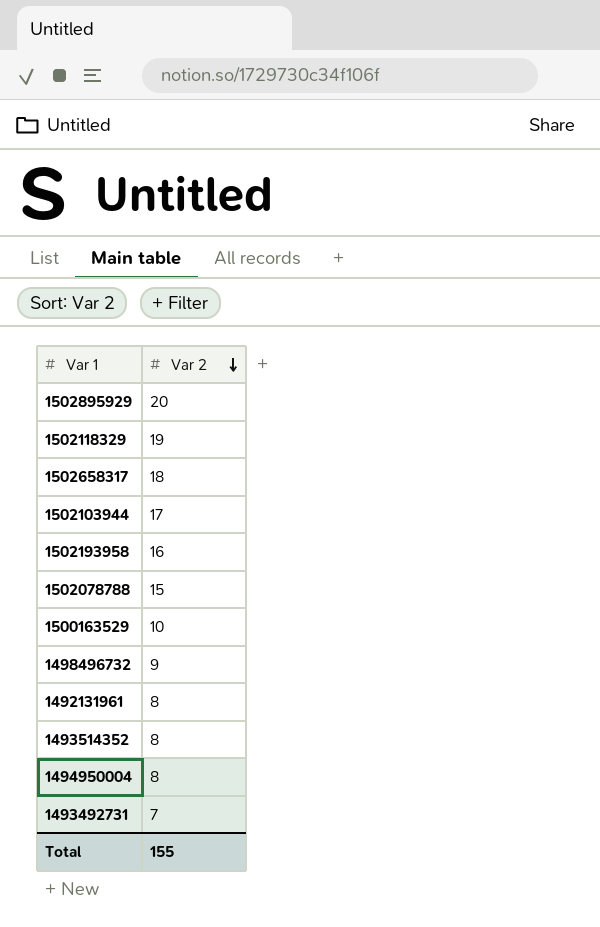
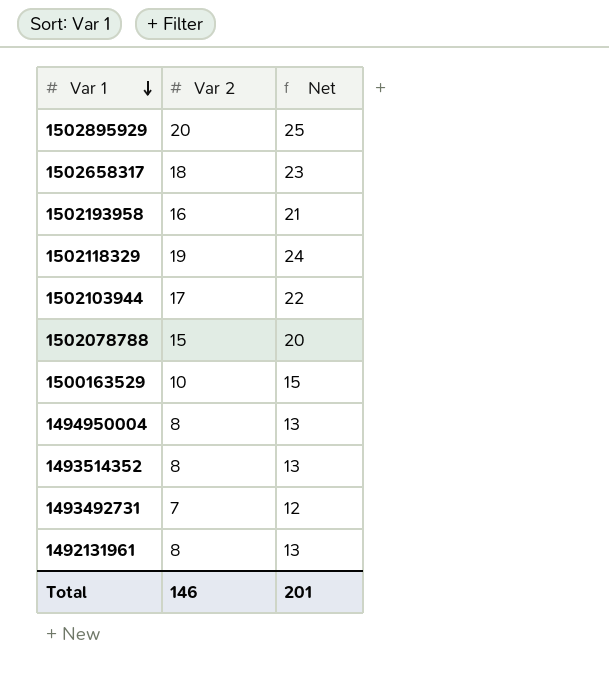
row order: Var 2 descending -> Var 1 descending
column Net | formula: none -> [Var 2] + 5
row 1498496732: 9 -> none
Total | Var 2: 155 -> 146

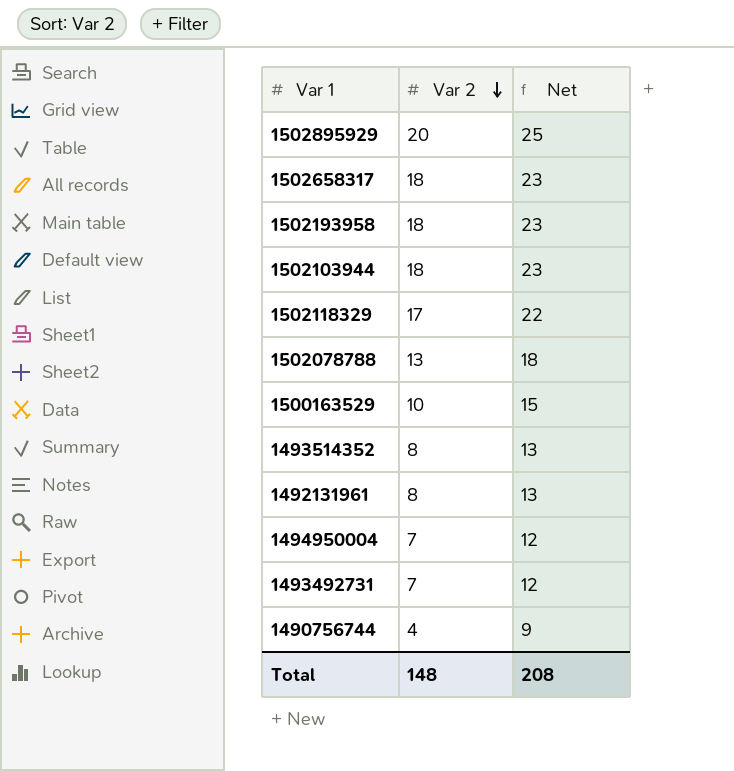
row order: Var 1 descending -> Var 2 descending
1502193958 | Var 2: 16 -> 18
1502193958 | Net: 21 -> 23
1502103944 | Var 2: 17 -> 18
1502103944 | Net: 22 -> 23
1502118329 | Var 2: 19 -> 17
1502118329 | Net: 24 -> 22
1502078788 | Var 2: 15 -> 13
1502078788 | Net: 20 -> 18
1494950004 | Var 2: 8 -> 7
1494950004 | Net: 13 -> 12
row 1490756744: none -> 4 | 9
Total | Var 2: 146 -> 148
Total | Net: 201 -> 208

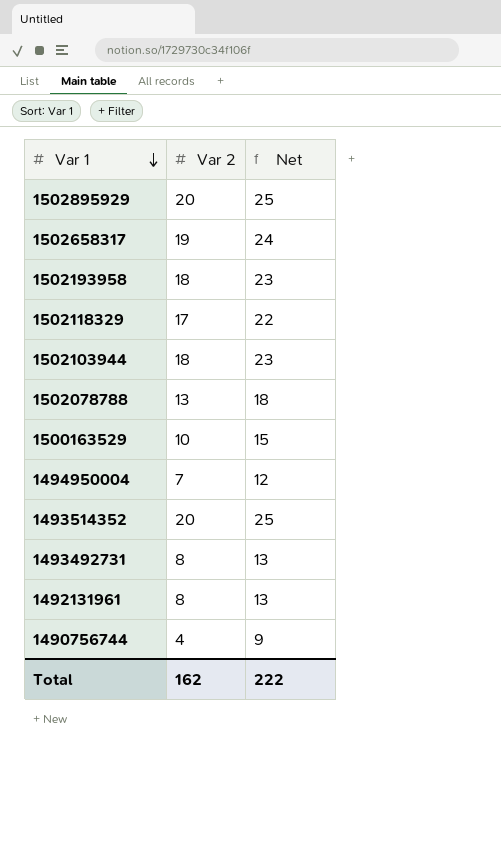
row order: Var 2 descending -> Var 1 descending
1502658317 | Var 2: 18 -> 19
1502658317 | Net: 23 -> 24
1493514352 | Var 2: 8 -> 20
1493514352 | Net: 13 -> 25
1493492731 | Var 2: 7 -> 8
1493492731 | Net: 12 -> 13
Total | Var 2: 148 -> 162
Total | Net: 208 -> 222

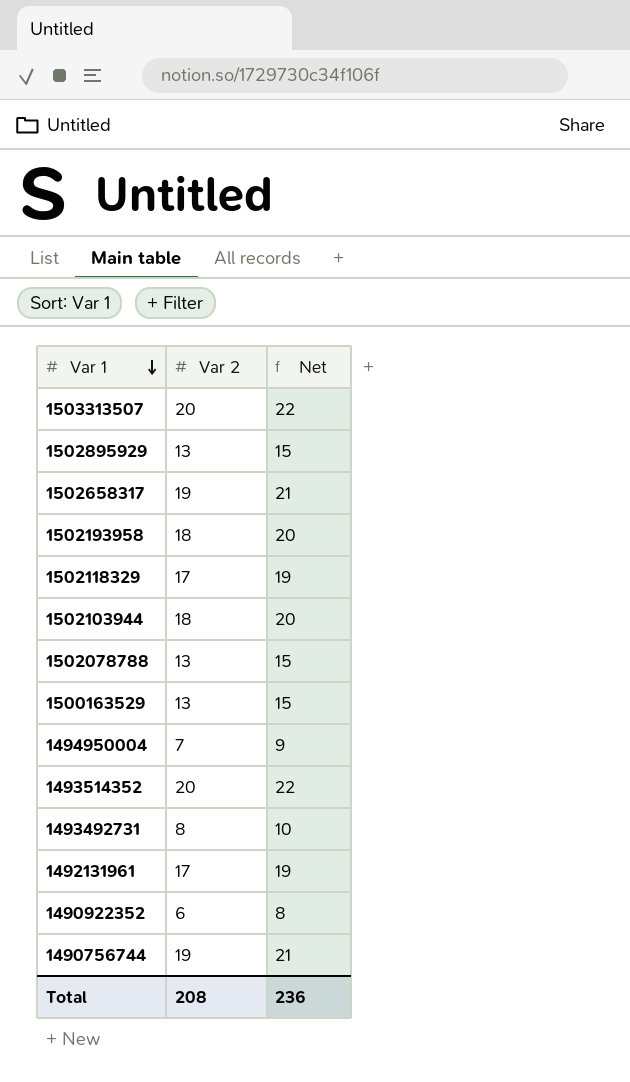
column Net | formula: [Var 2] + 5 -> [Var 2] + 2
row 1503313507: none -> 20 | 22
1502895929 | Var 2: 20 -> 13
1500163529 | Var 2: 10 -> 13
1492131961 | Var 2: 8 -> 17
row 1490922352: none -> 6 | 8
1490756744 | Var 2: 4 -> 19
Total | Var 2: 162 -> 208
Total | Net: 222 -> 236

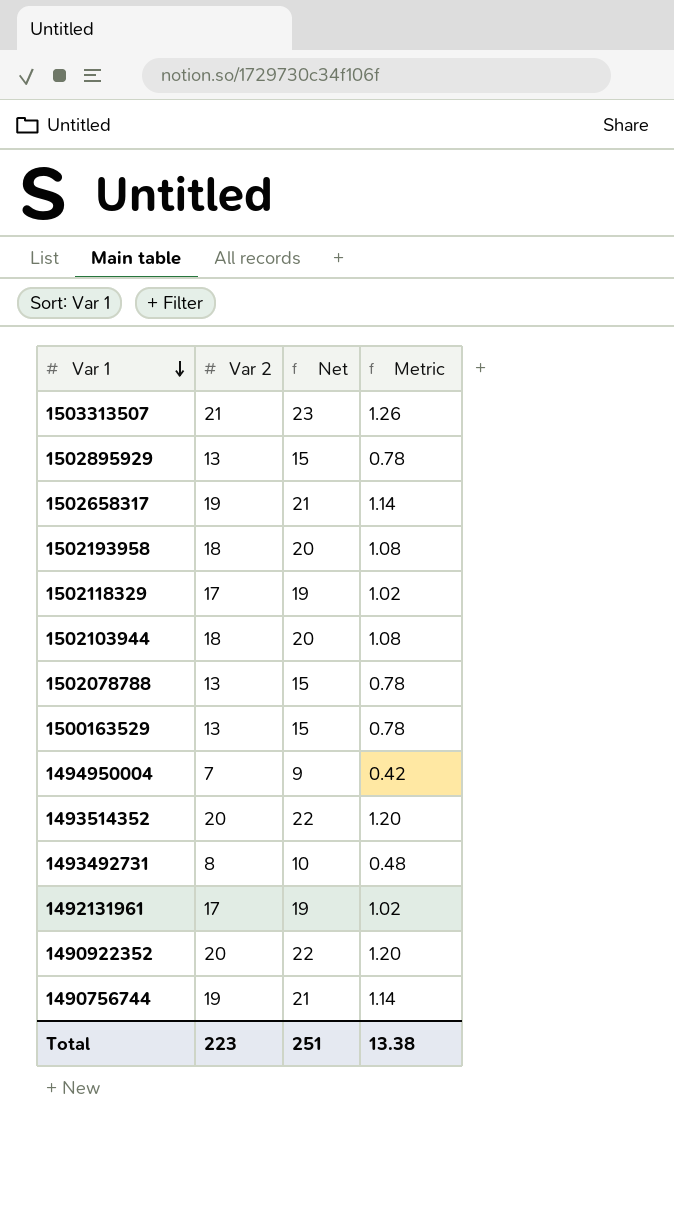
column Metric | formula: none -> [Var 2] * 0.06
1503313507 | Var 2: 20 -> 21
1503313507 | Net: 22 -> 23
1490922352 | Var 2: 6 -> 20
1490922352 | Net: 8 -> 22
Total | Var 2: 208 -> 223
Total | Net: 236 -> 251

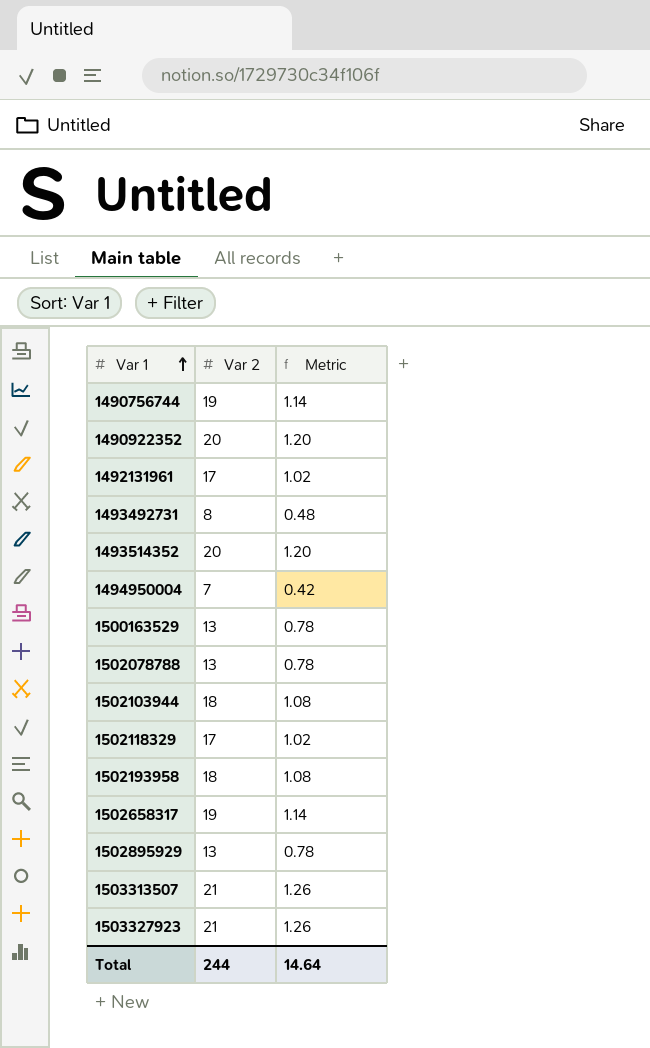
row order: Var 1 descending -> Var 1 ascending
column Net | formula: [Var 2] + 2 -> none
row 1503327923: none -> 21 | 1.26
Total | Var 2: 223 -> 244
Total | Metric: 13.38 -> 14.64

